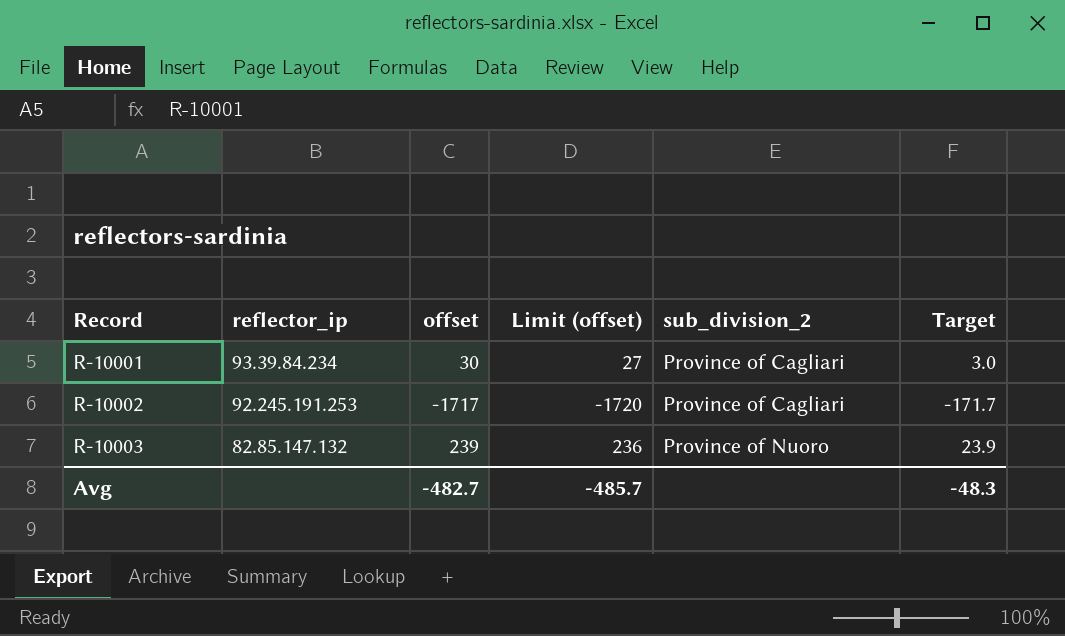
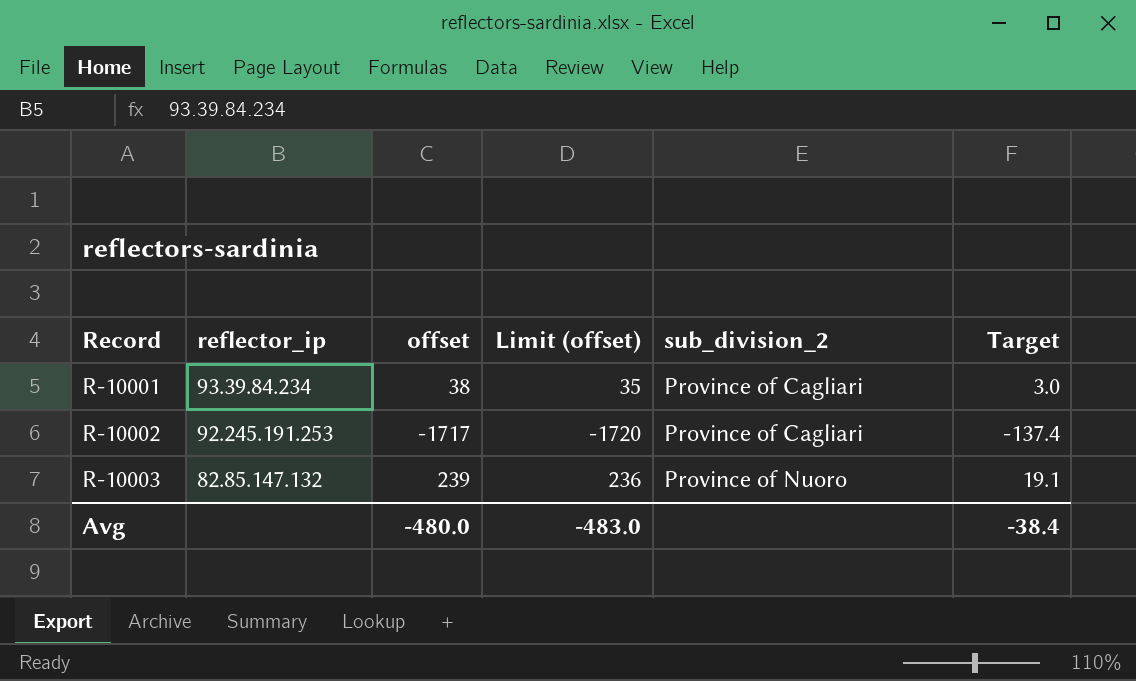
column Target | formula: [offset] * 0.1 -> [offset] * 0.08
R-10001 | offset: 30 -> 38
R-10001 | Limit (offset): 27 -> 35
Avg | offset: -482.7 -> -480.0
Avg | Limit (offset): -485.7 -> -483.0
Avg | Target: -48.3 -> -38.4

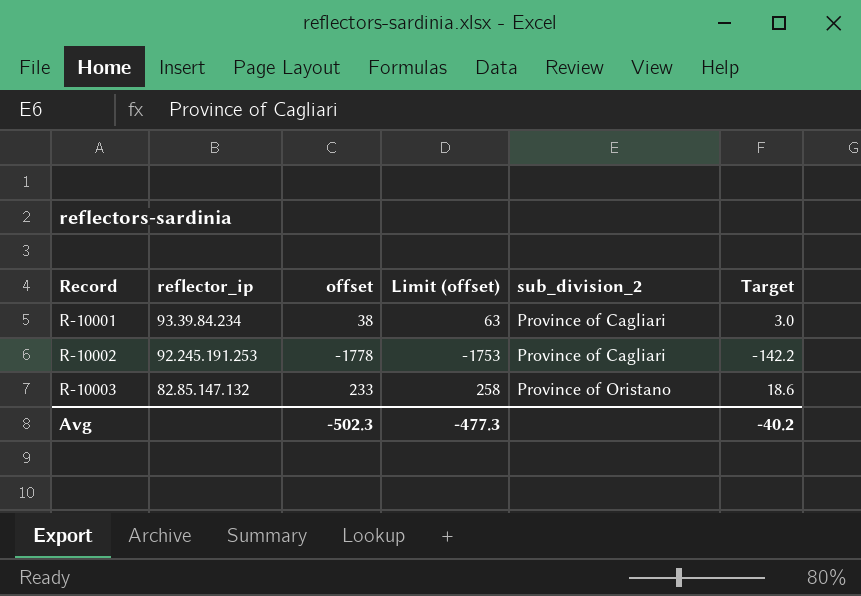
column Limit (offset) | formula: [offset] - 3 -> [offset] + 25
R-10002 | offset: -1717 -> -1778
R-10002 | Target: -137.4 -> -142.2
R-10003 | offset: 239 -> 233
R-10003 | sub_division_2: Province of Nuoro -> Province of Oristano
R-10003 | Target: 19.1 -> 18.6
Avg | offset: -480.0 -> -502.3
Avg | Limit (offset): -483.0 -> -477.3
Avg | Target: -38.4 -> -40.2

